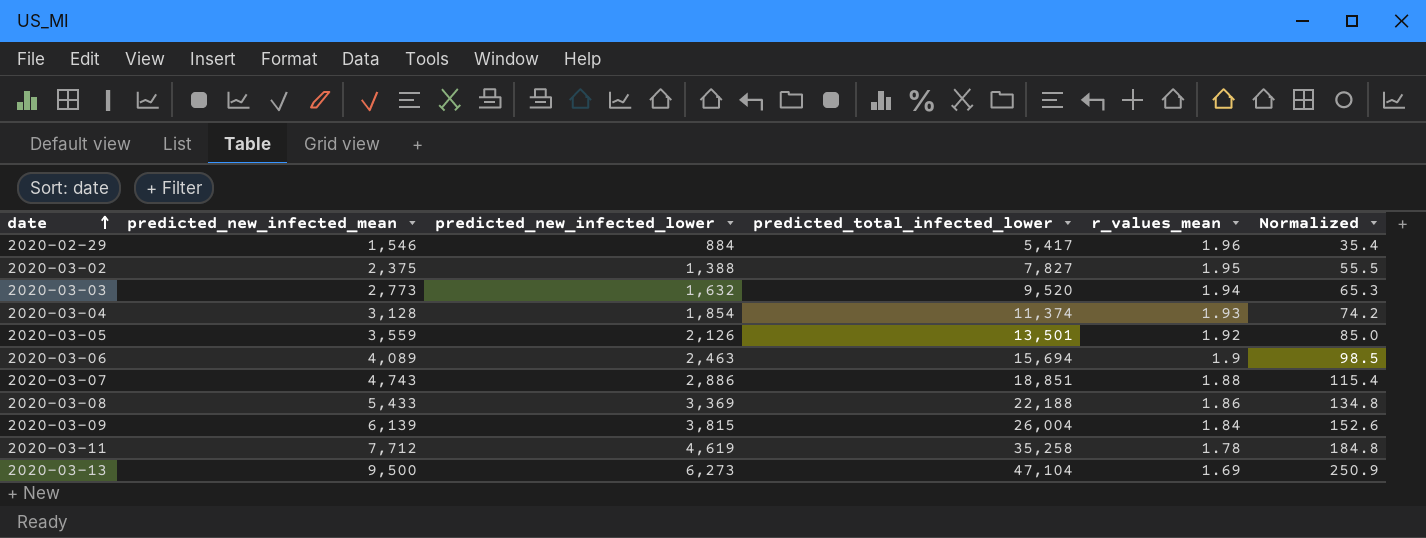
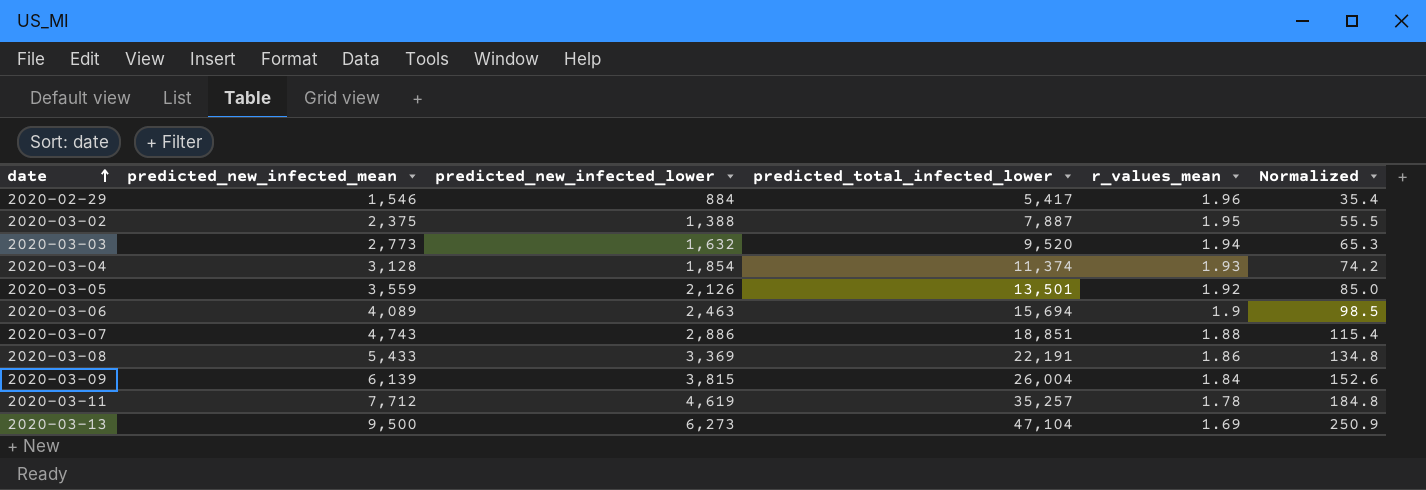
2020-03-02 | predicted_total_infected_lower: 7,827 -> 7,887
2020-03-08 | predicted_total_infected_lower: 22,188 -> 22,191
2020-03-11 | predicted_total_infected_lower: 35,258 -> 35,257

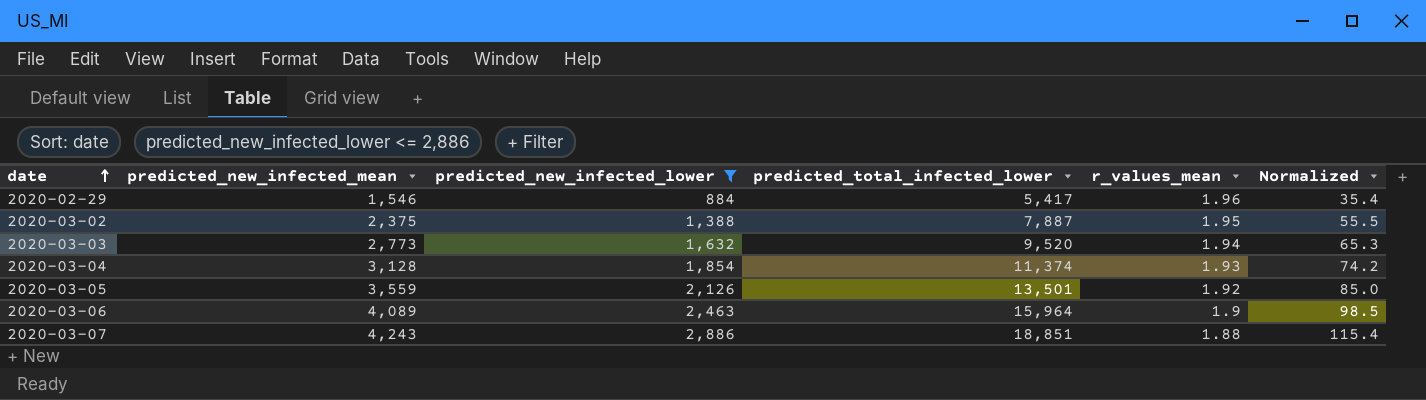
filter: none -> predicted_new_infected_lower <= 2,886
2020-03-06 | predicted_total_infected_lower: 15,694 -> 15,964
2020-03-07 | predicted_new_infected_mean: 4,743 -> 4,243

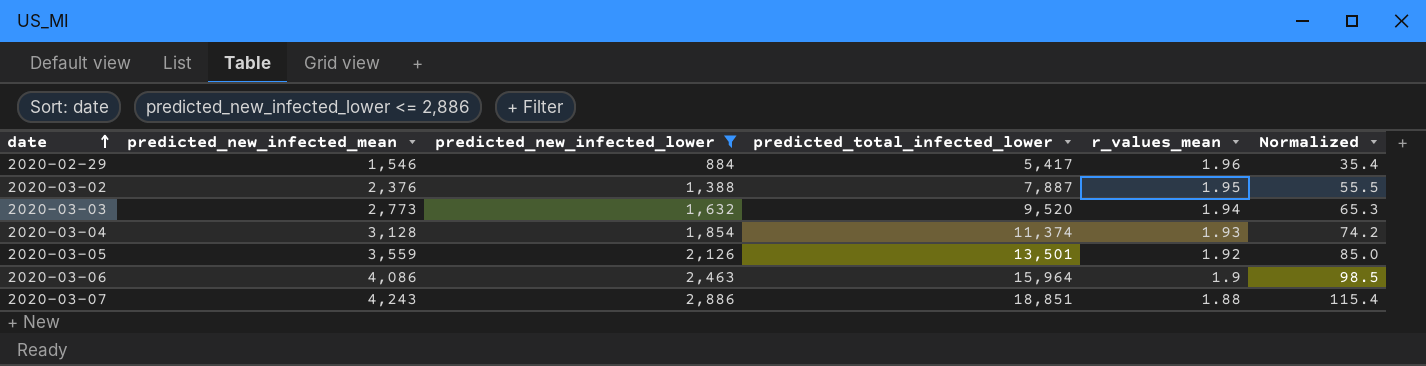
2020-03-02 | predicted_new_infected_mean: 2,375 -> 2,376
2020-03-06 | predicted_new_infected_mean: 4,089 -> 4,086

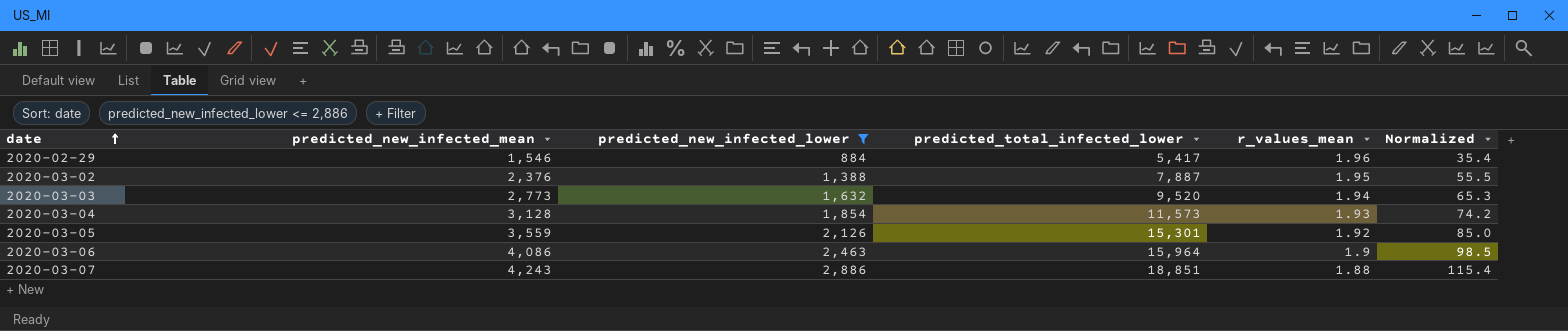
2020-03-04 | predicted_total_infected_lower: 11,374 -> 11,573
2020-03-05 | predicted_total_infected_lower: 13,501 -> 15,301

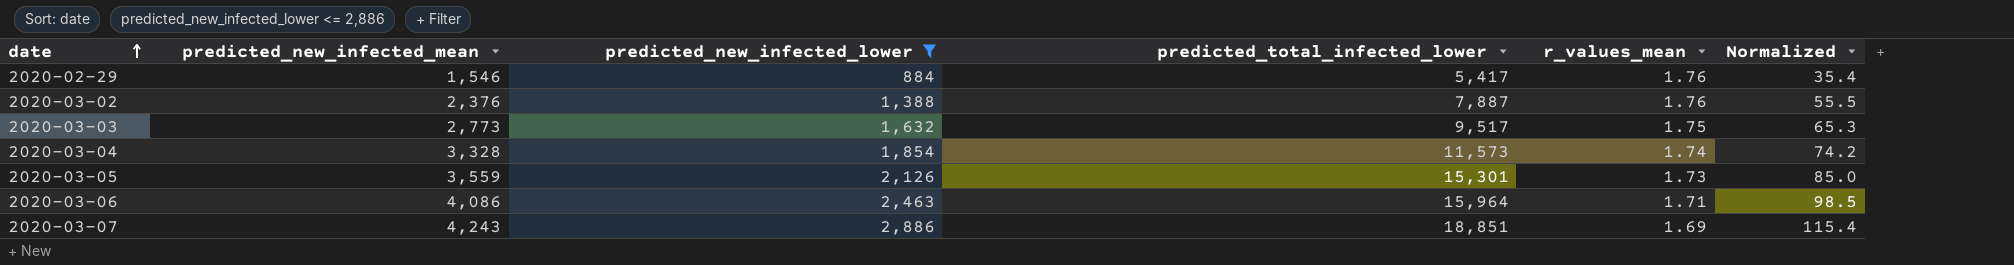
2020-02-29 | r_values_mean: 1.96 -> 1.76
2020-03-02 | r_values_mean: 1.95 -> 1.76
2020-03-03 | predicted_total_infected_lower: 9,520 -> 9,517
2020-03-03 | r_values_mean: 1.94 -> 1.75
2020-03-04 | predicted_new_infected_mean: 3,128 -> 3,328
2020-03-04 | r_values_mean: 1.93 -> 1.74
2020-03-05 | r_values_mean: 1.92 -> 1.73
2020-03-06 | r_values_mean: 1.9 -> 1.71
2020-03-07 | r_values_mean: 1.88 -> 1.69

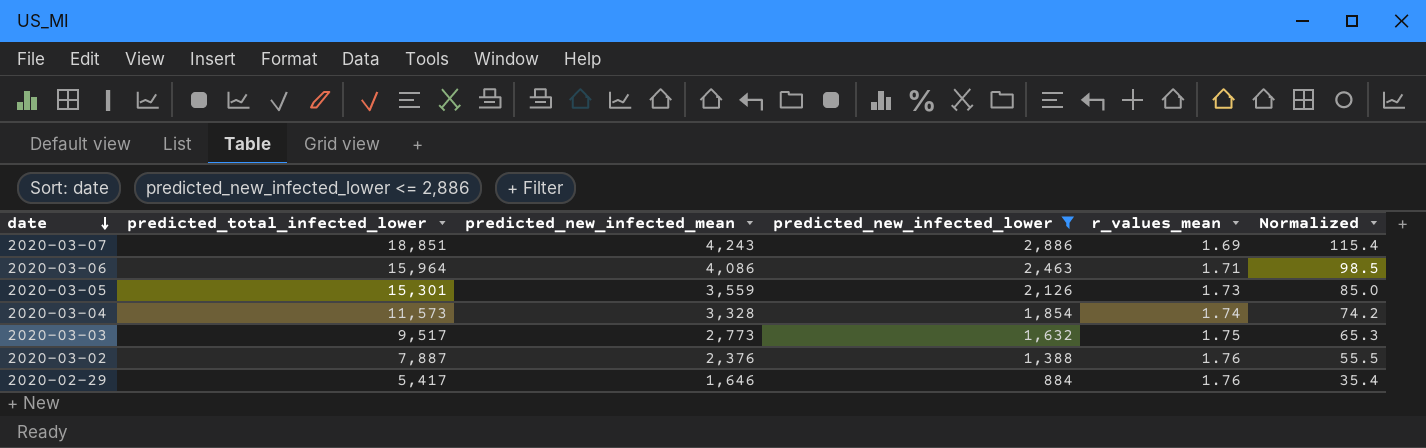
row order: date ascending -> date descending
column predicted_total_infected_lower | position: 4 -> 2
2020-02-29 | predicted_new_infected_mean: 1,546 -> 1,646

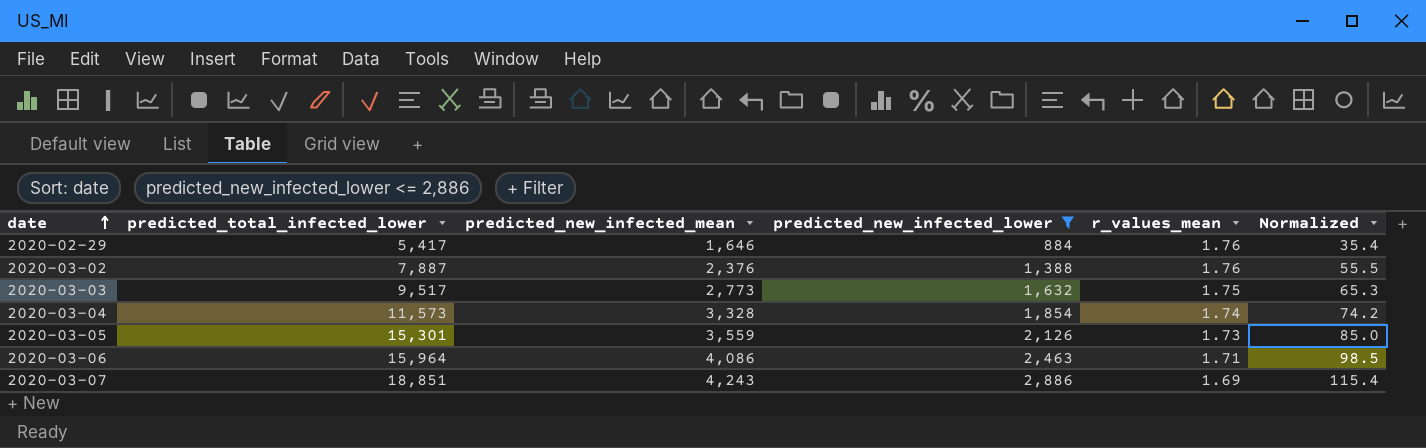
row order: date descending -> date ascending

